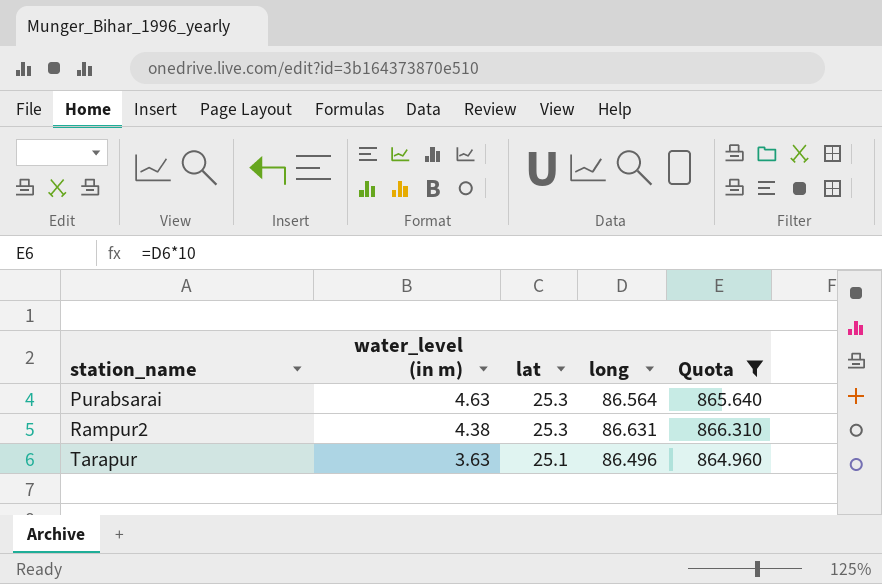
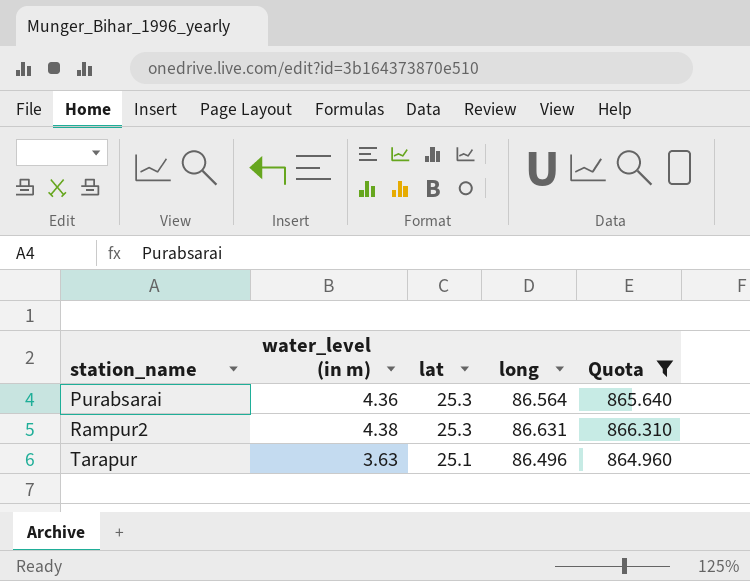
Purabsarai | water_level (in m): 4.63 -> 4.36

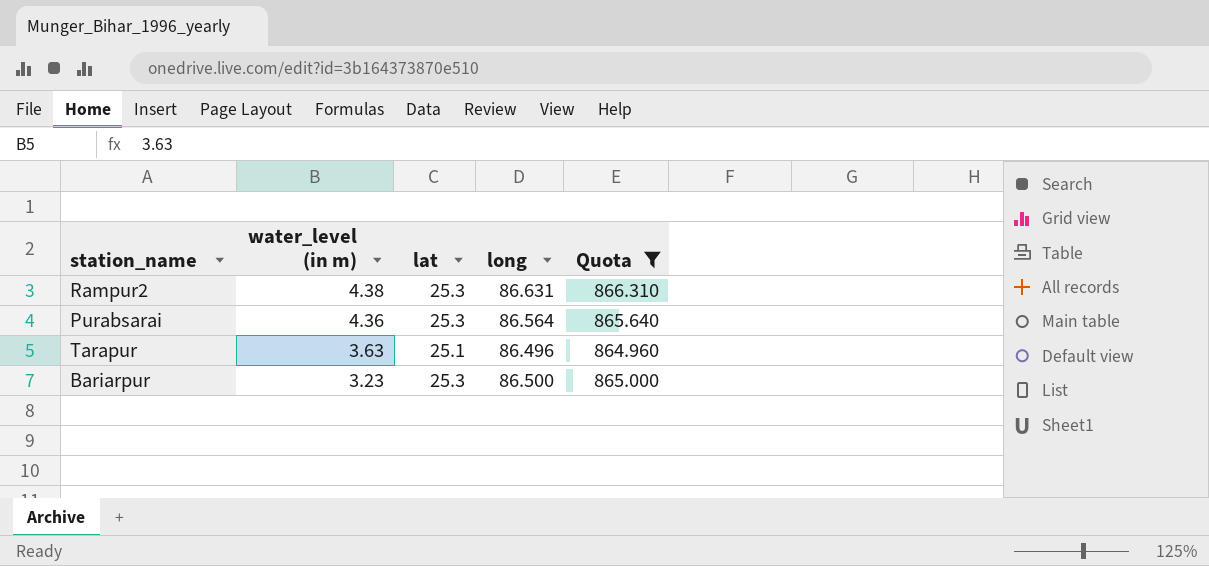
row order: station_name ascending -> water_level (in m) descending
row Bariarpur: none -> 3.23 | 25.3 | 86.500 | 865.000

